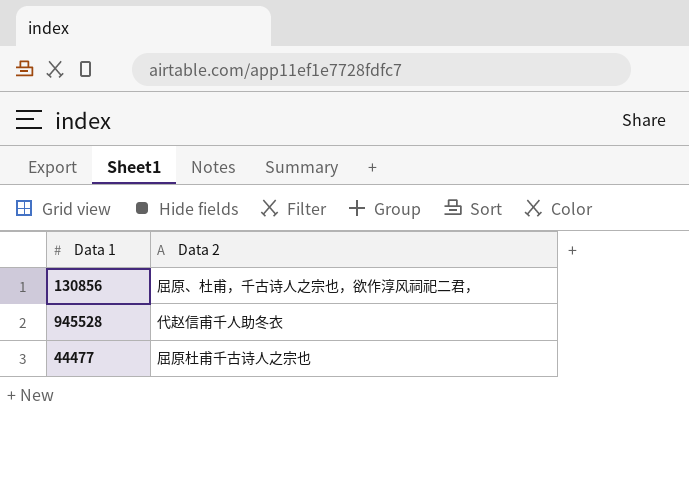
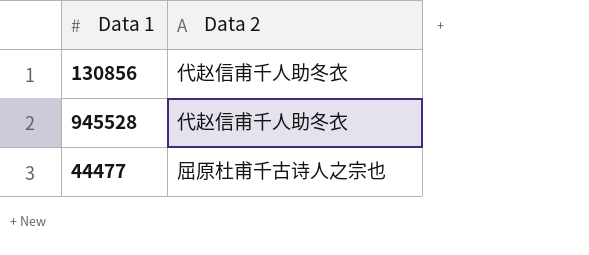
130856 | Data 2: 屈原、杜甫，千古诗人之宗也，欲作淳风祠祀二君， -> 代赵信甫千人助冬衣

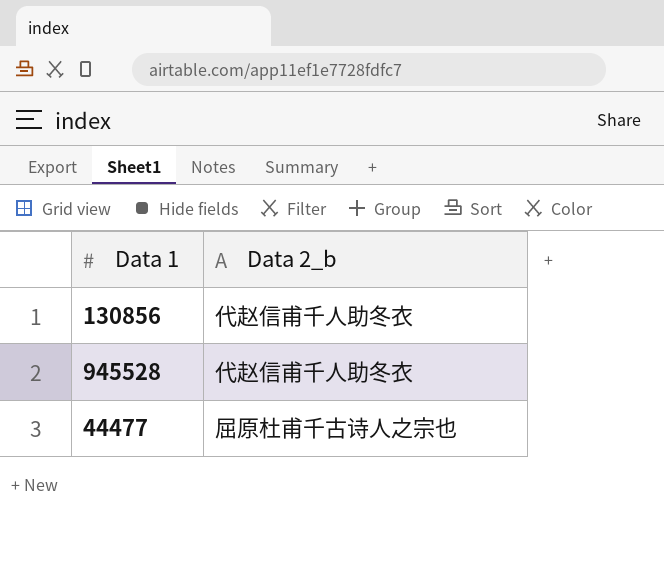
column name: Data 2 -> Data 2_b

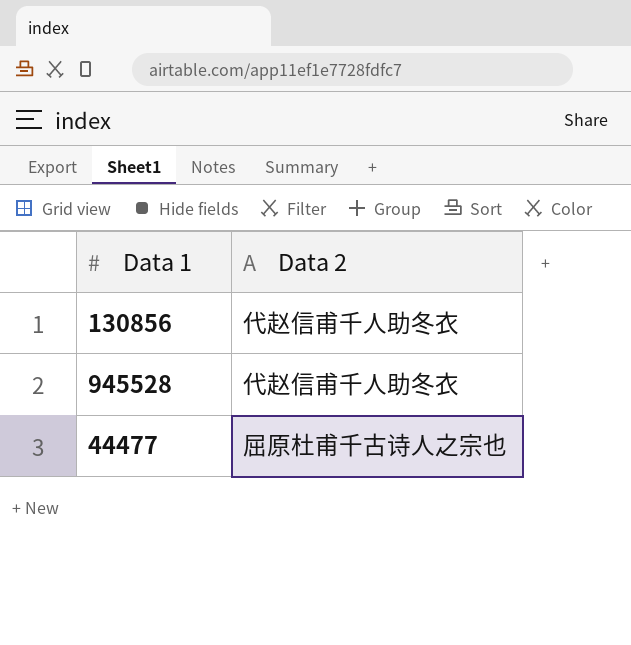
column name: Data 2_b -> Data 2

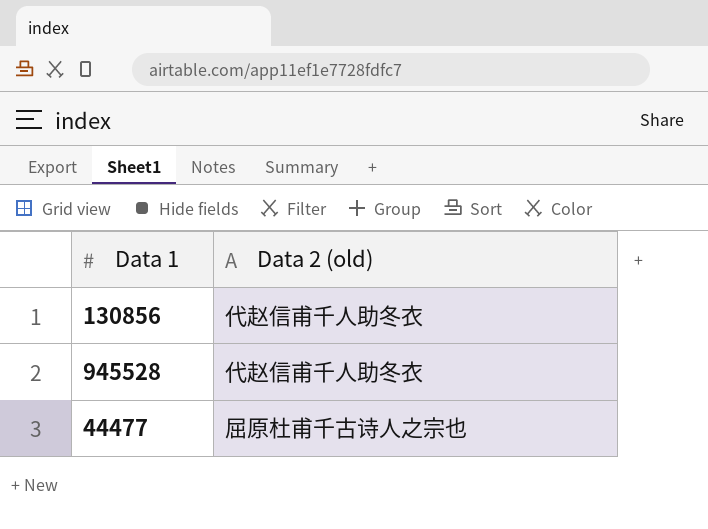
column name: Data 2 -> Data 2 (old)

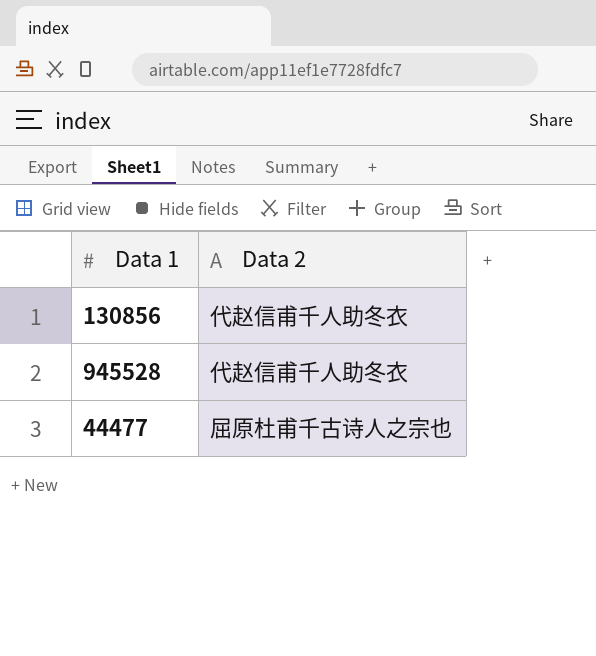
column name: Data 2 (old) -> Data 2

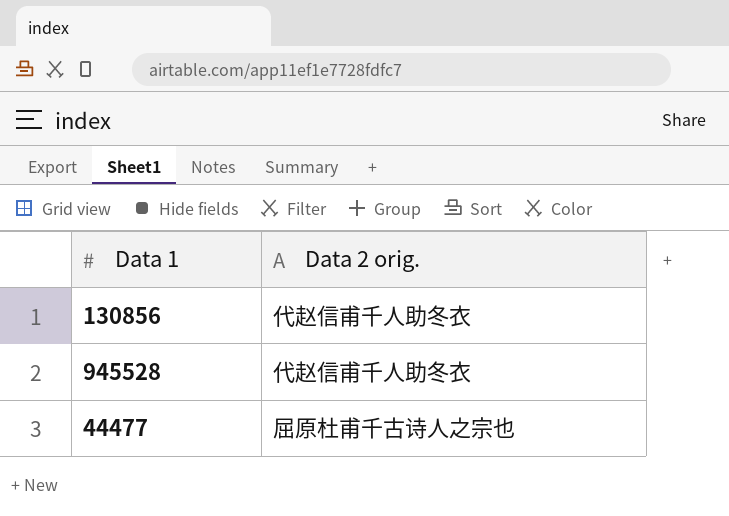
column name: Data 2 -> Data 2 orig.

